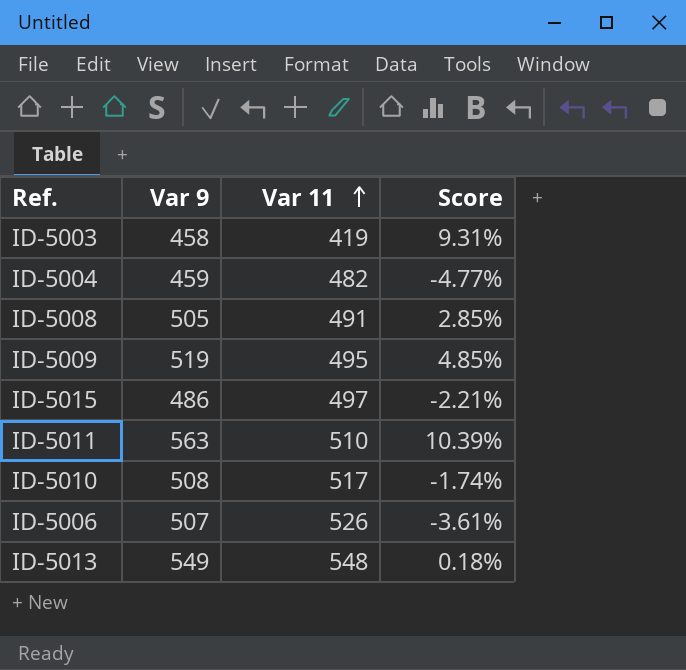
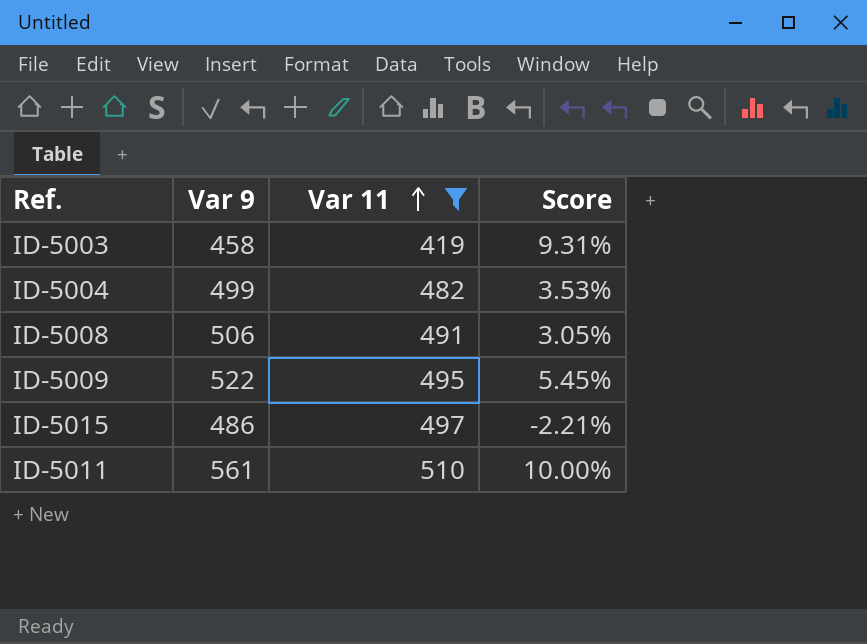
filter: none -> Var 11 <= 510
ID-5004 | Var 9: 459 -> 499
ID-5004 | Score: -4.77% -> 3.53%
ID-5008 | Var 9: 505 -> 506
ID-5008 | Score: 2.85% -> 3.05%
ID-5009 | Var 9: 519 -> 522
ID-5009 | Score: 4.85% -> 5.45%
ID-5011 | Var 9: 563 -> 561
ID-5011 | Score: 10.39% -> 10.00%

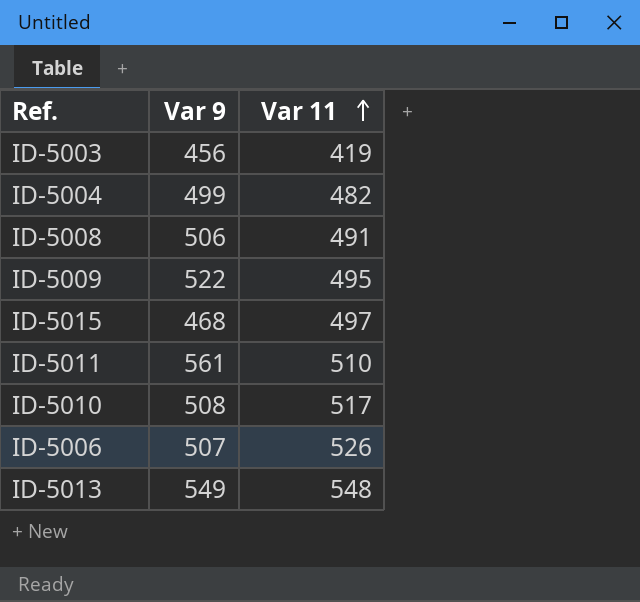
filter: Var 11 <= 510 -> none
column Score | formula: ([Var 9] - [Var 11]) / [Var 11] -> none
ID-5003 | Var 9: 458 -> 456
ID-5015 | Var 9: 486 -> 468

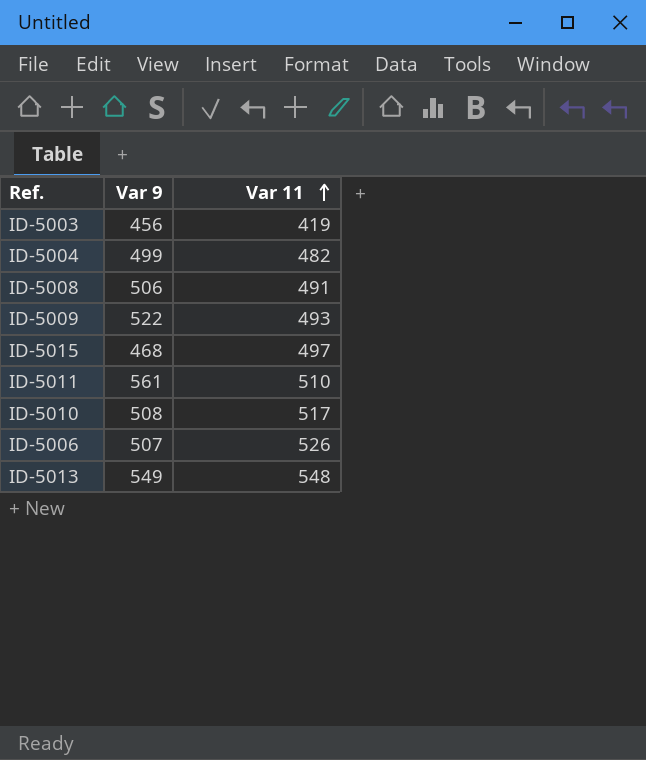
ID-5009 | Var 11: 495 -> 493

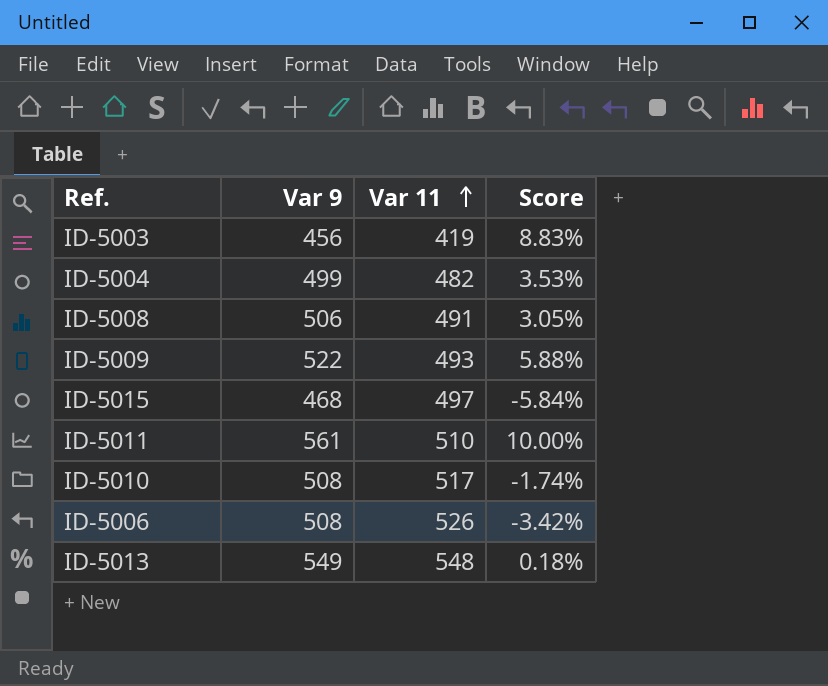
column Score | formula: none -> ([Var 9] - [Var 11]) / [Var 11]
ID-5006 | Var 9: 507 -> 508

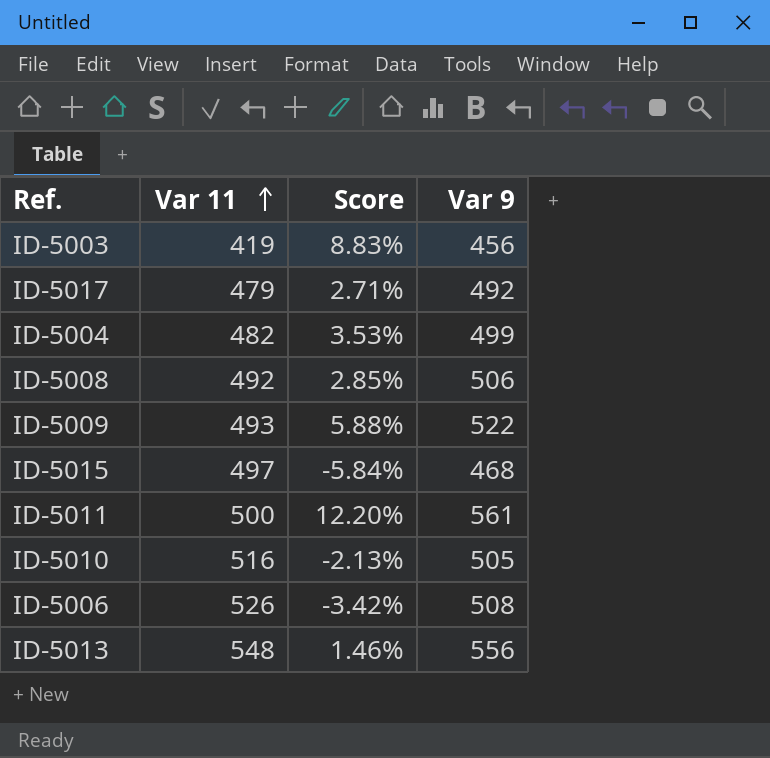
column Var 9 | position: 2 -> 4
row ID-5017: none -> 479 | 2.71% | 492
ID-5008 | Var 11: 491 -> 492
ID-5008 | Score: 3.05% -> 2.85%
ID-5011 | Var 11: 510 -> 500
ID-5011 | Score: 10.00% -> 12.20%
ID-5010 | Var 11: 517 -> 516
ID-5010 | Score: -1.74% -> -2.13%
ID-5010 | Var 9: 508 -> 505
ID-5013 | Score: 0.18% -> 1.46%
ID-5013 | Var 9: 549 -> 556

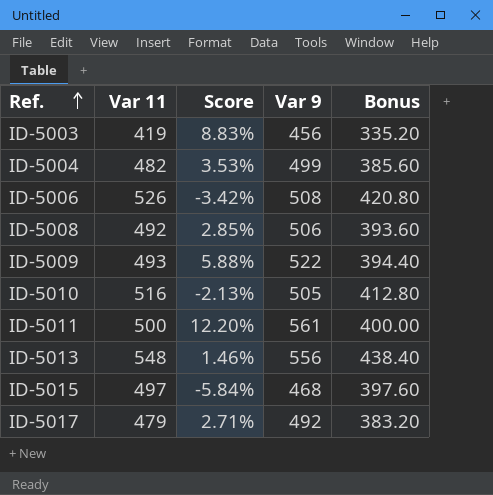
row order: Var 11 ascending -> Ref. ascending
column Bonus | formula: none -> [Var 11] * 0.8

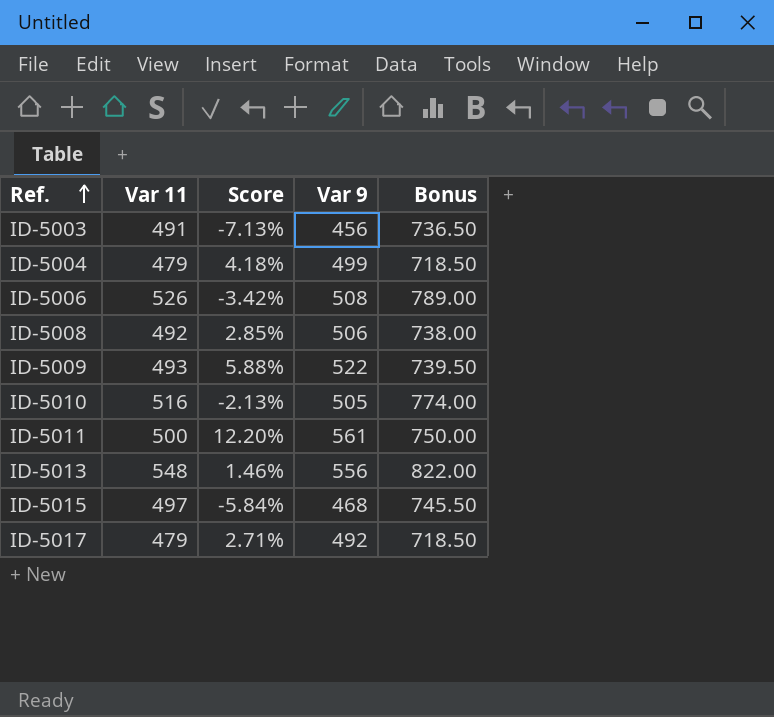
column Bonus | formula: [Var 11] * 0.8 -> [Var 11] * 1.5
ID-5003 | Var 11: 419 -> 491
ID-5003 | Score: 8.83% -> -7.13%
ID-5004 | Var 11: 482 -> 479
ID-5004 | Score: 3.53% -> 4.18%

